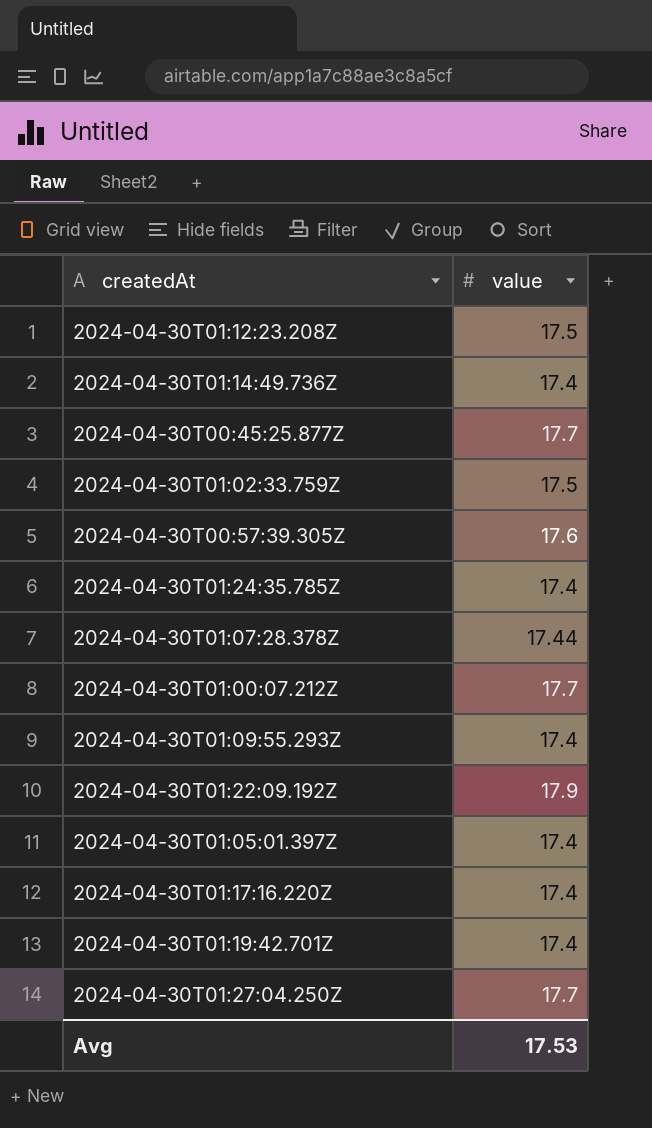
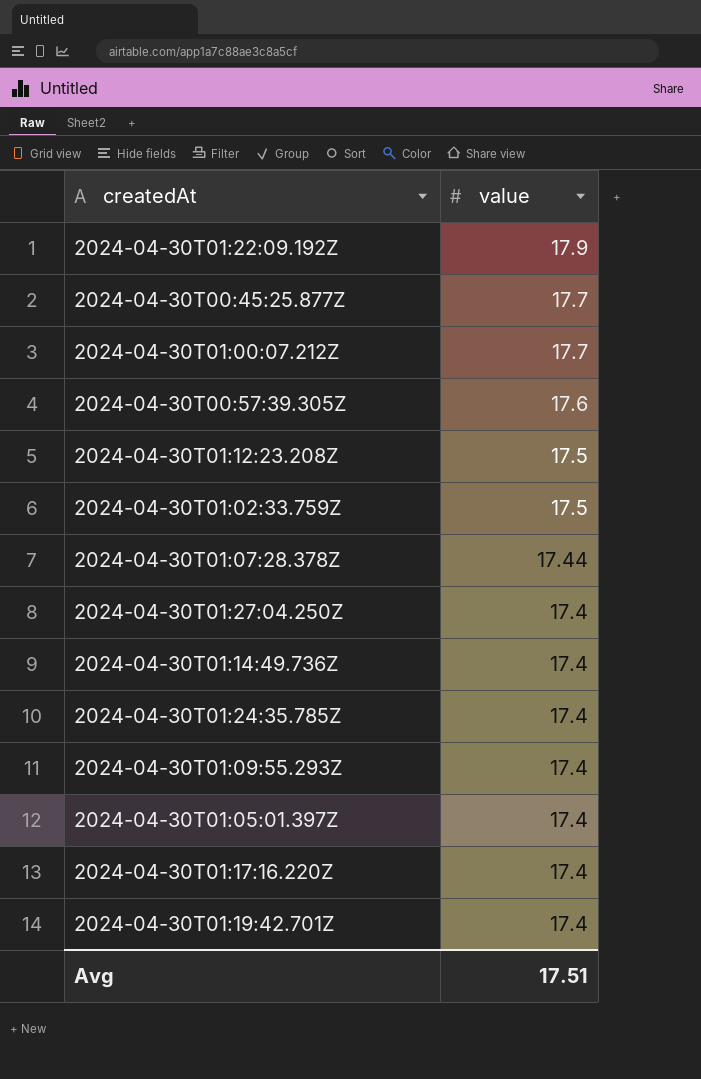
row order: none -> value descending
2024-04-30T01:27:04.250Z | value: 17.7 -> 17.4
Avg | value: 17.53 -> 17.51

